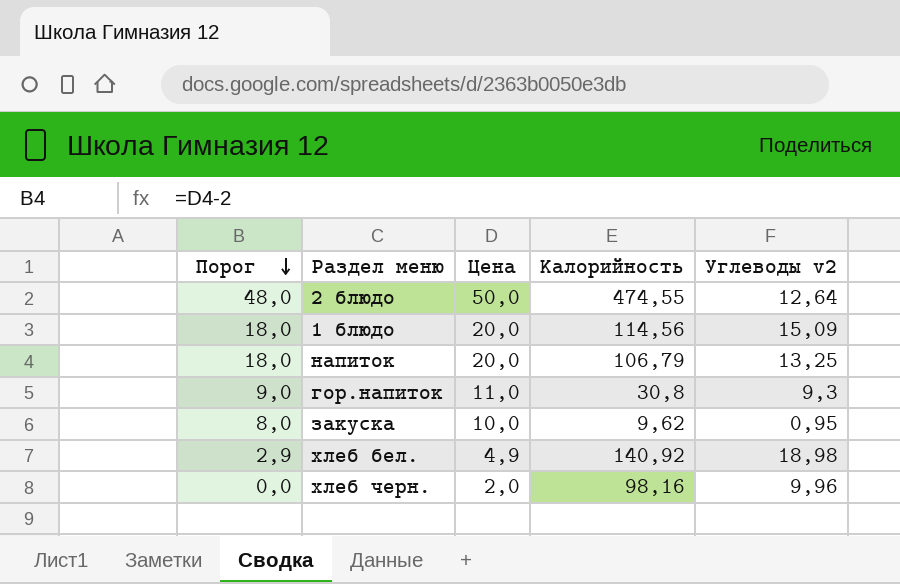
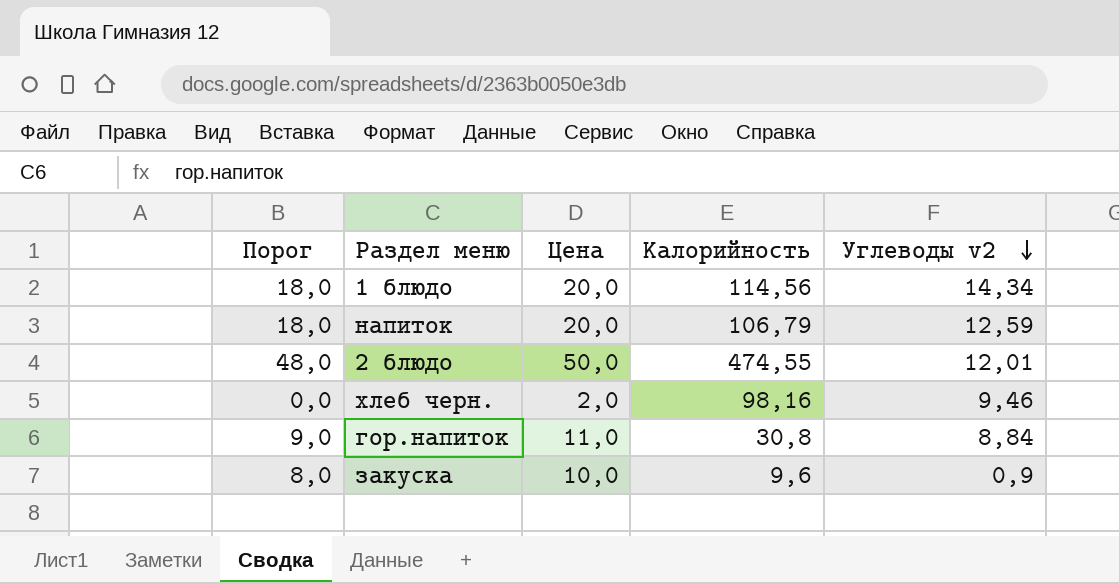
row order: Порог descending -> Углеводы v2 descending
row хлеб бел.: 2,9 | 4,9 | 140,92 | 18,98 -> none
1 блюдо | Углеводы v2: 15,09 -> 14,34
напиток | Углеводы v2: 13,25 -> 12,59
2 блюдо | Углеводы v2: 12,64 -> 12,01
хлеб черн. | Углеводы v2: 9,96 -> 9,46
гор.напиток | Углеводы v2: 9,3 -> 8,84
закуска | Калорийность: 9,62 -> 9,6
закуска | Углеводы v2: 0,95 -> 0,9

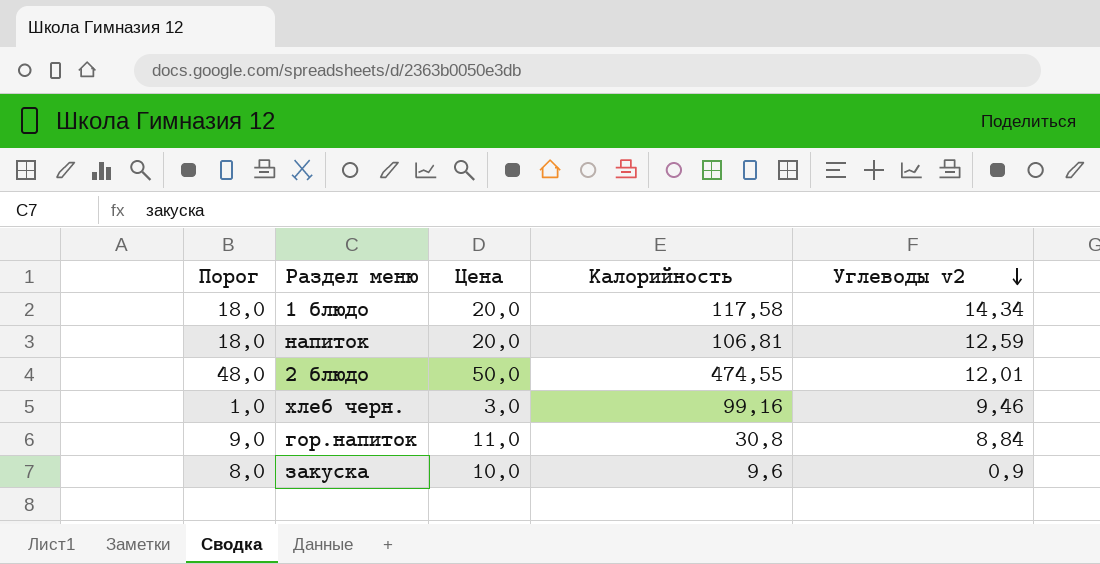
1 блюдо | Калорийность: 114,56 -> 117,58
напиток | Калорийность: 106,79 -> 106,81
хлеб черн. | Порог: 0,0 -> 1,0
хлеб черн. | Цена: 2,0 -> 3,0
хлеб черн. | Калорийность: 98,16 -> 99,16

